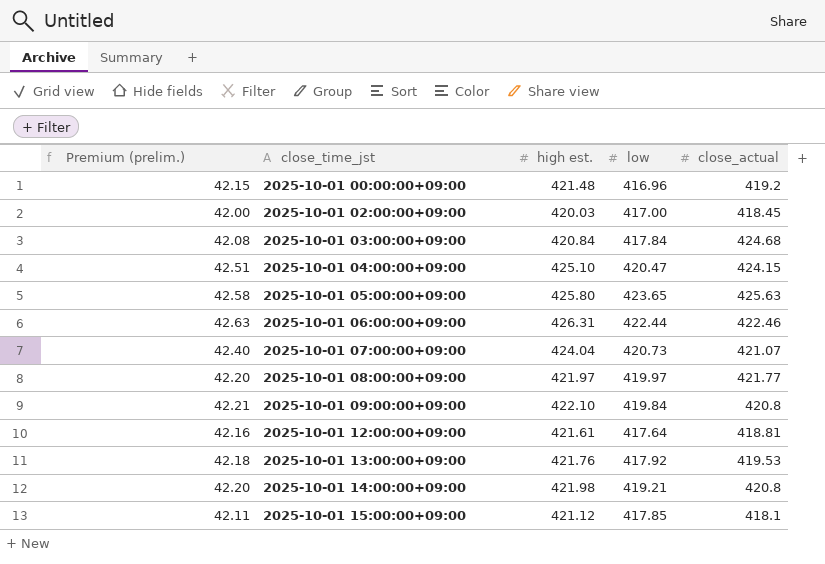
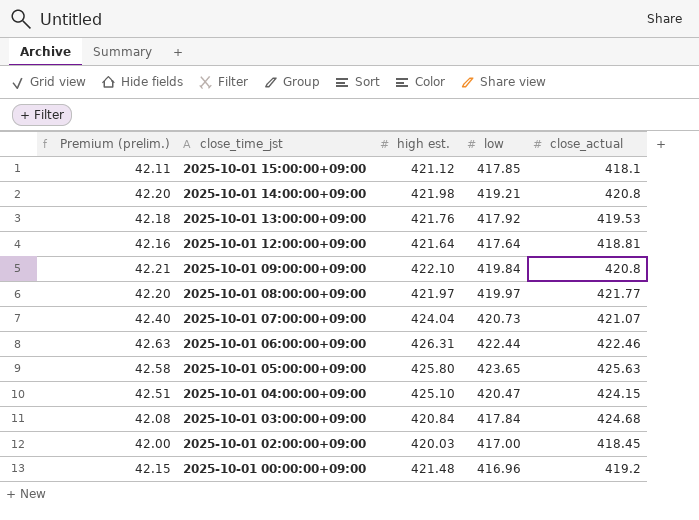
row order: close_time_jst ascending -> close_time_jst descending
2025-10-01 12:00:00+09:00 | high est.: 421.61 -> 421.64

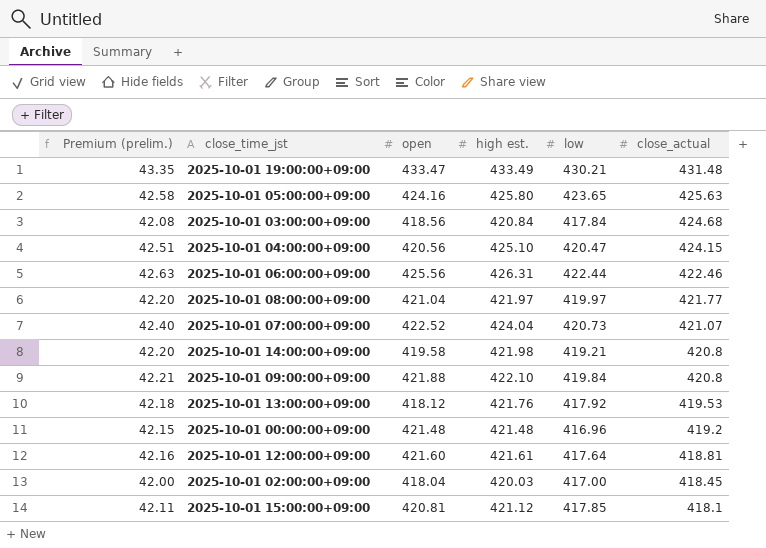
row order: close_time_jst descending -> close_actual descending
column open | position: none -> 3
row 2025-10-01 19:00:00+09:00: none -> 43.35 | 433.47 | 433.49 | 430.21 | 431.48
2025-10-01 12:00:00+09:00 | high est.: 421.64 -> 421.61

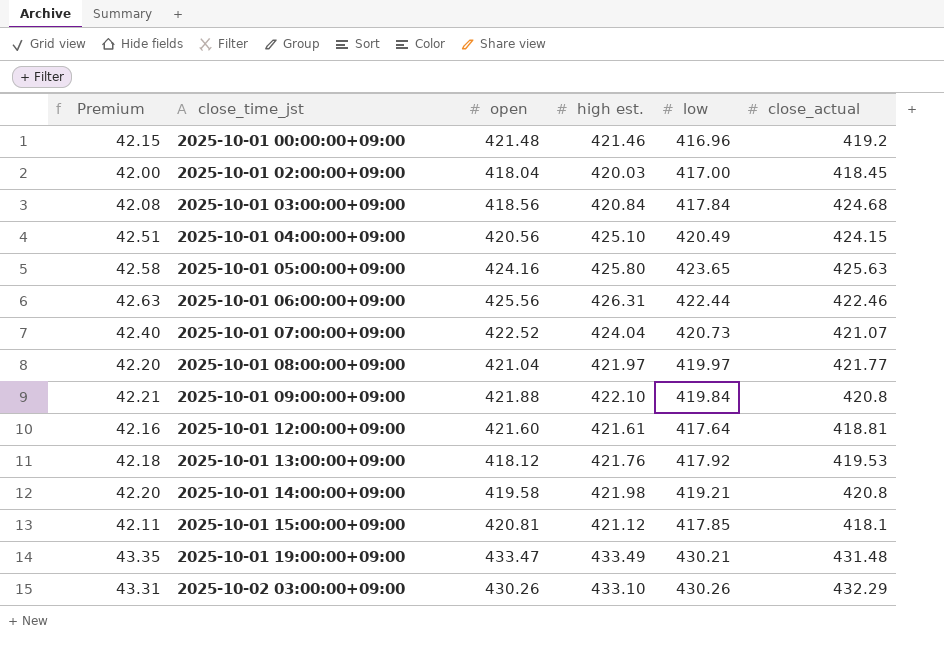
row order: close_actual descending -> close_time_jst ascending
column name: Premium (prelim.) -> Premium
2025-10-01 00:00:00+09:00 | high est.: 421.48 -> 421.46
2025-10-01 04:00:00+09:00 | low: 420.47 -> 420.49
row 2025-10-02 03:00:00+09:00: none -> 43.31 | 430.26 | 433.10 | 430.26 | 432.29

